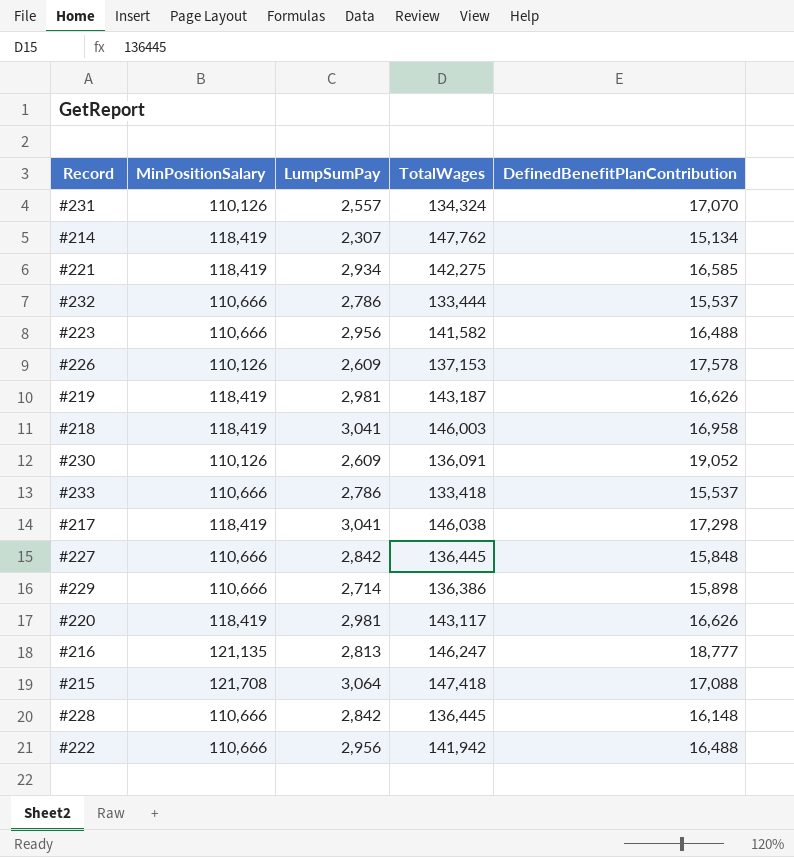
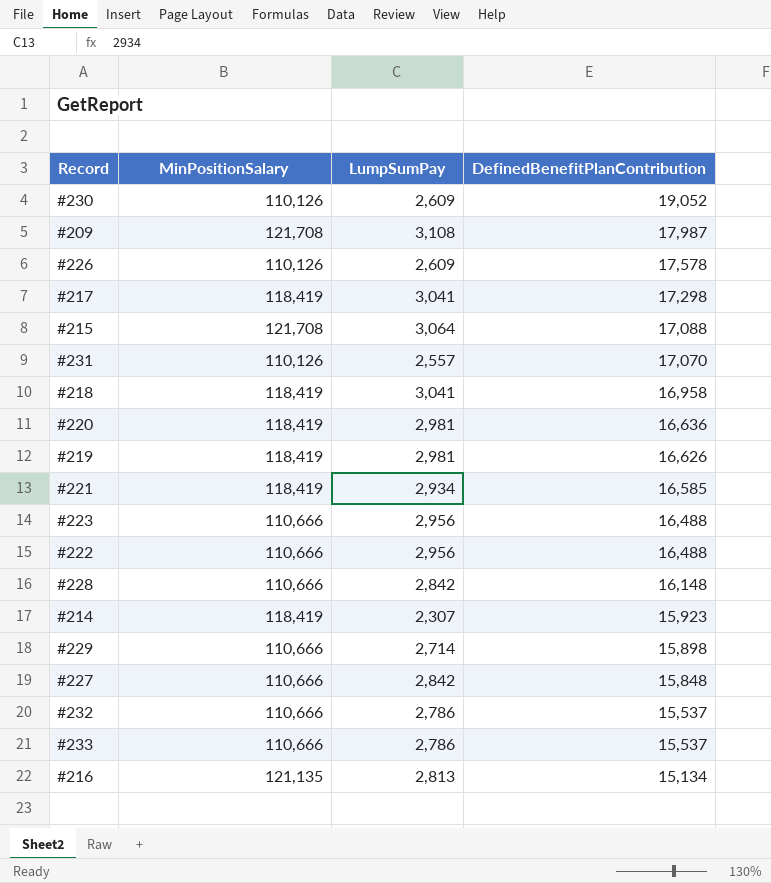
row order: none -> DefinedBenefitPlanContribution descending
column TotalWages | position: 4 -> none
row #209: none -> 121,708 | 3,108 | 17,987
#220 | DefinedBenefitPlanContribution: 16,626 -> 16,636
#214 | DefinedBenefitPlanContribution: 15,134 -> 15,923
#216 | DefinedBenefitPlanContribution: 18,777 -> 15,134

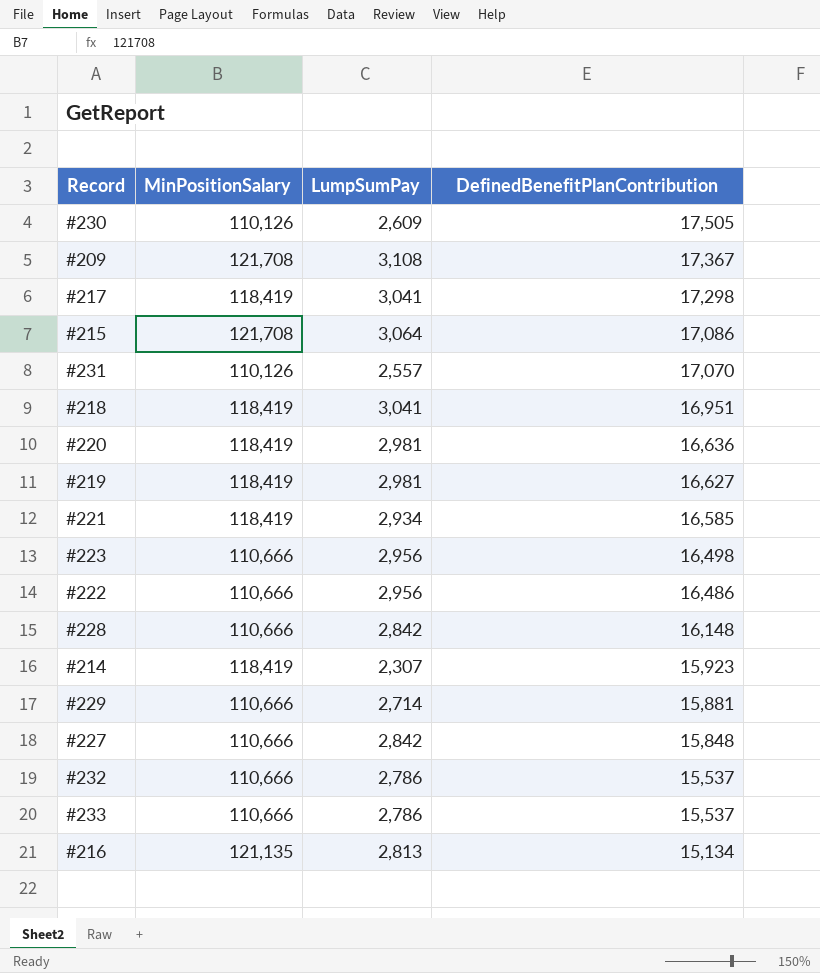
row #226: 110,126 | 2,609 | 17,578 -> none
#230 | DefinedBenefitPlanContribution: 19,052 -> 17,505
#209 | DefinedBenefitPlanContribution: 17,987 -> 17,367
#215 | DefinedBenefitPlanContribution: 17,088 -> 17,086
#218 | DefinedBenefitPlanContribution: 16,958 -> 16,951
#219 | DefinedBenefitPlanContribution: 16,626 -> 16,627
#223 | DefinedBenefitPlanContribution: 16,488 -> 16,498
#222 | DefinedBenefitPlanContribution: 16,488 -> 16,486
#229 | DefinedBenefitPlanContribution: 15,898 -> 15,881

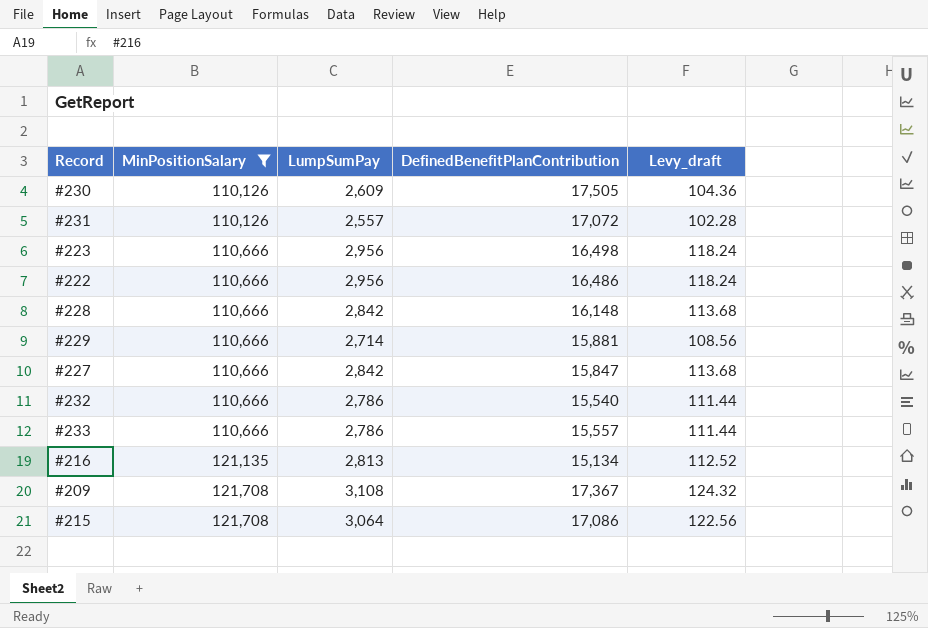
filter: none -> MinPositionSalary != 118,419
row order: DefinedBenefitPlanContribution descending -> MinPositionSalary ascending
column Levy_draft | formula: none -> [LumpSumPay] * 0.04
#231 | DefinedBenefitPlanContribution: 17,070 -> 17,072
#227 | DefinedBenefitPlanContribution: 15,848 -> 15,847
#232 | DefinedBenefitPlanContribution: 15,537 -> 15,540
#233 | DefinedBenefitPlanContribution: 15,537 -> 15,557

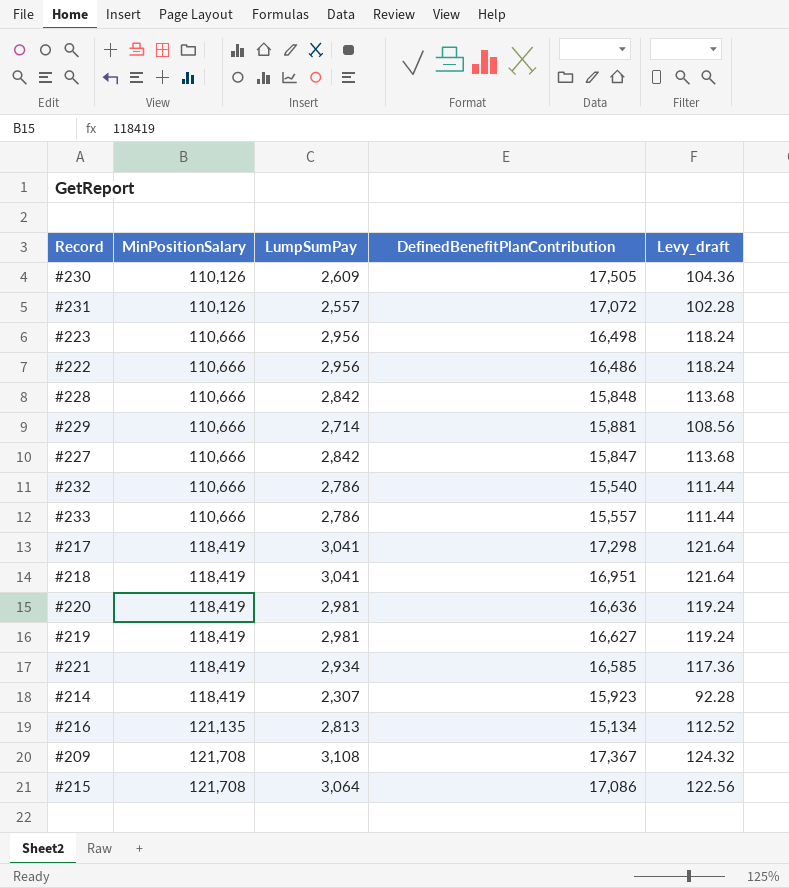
filter: MinPositionSalary != 118,419 -> none
#228 | DefinedBenefitPlanContribution: 16,148 -> 15,848

